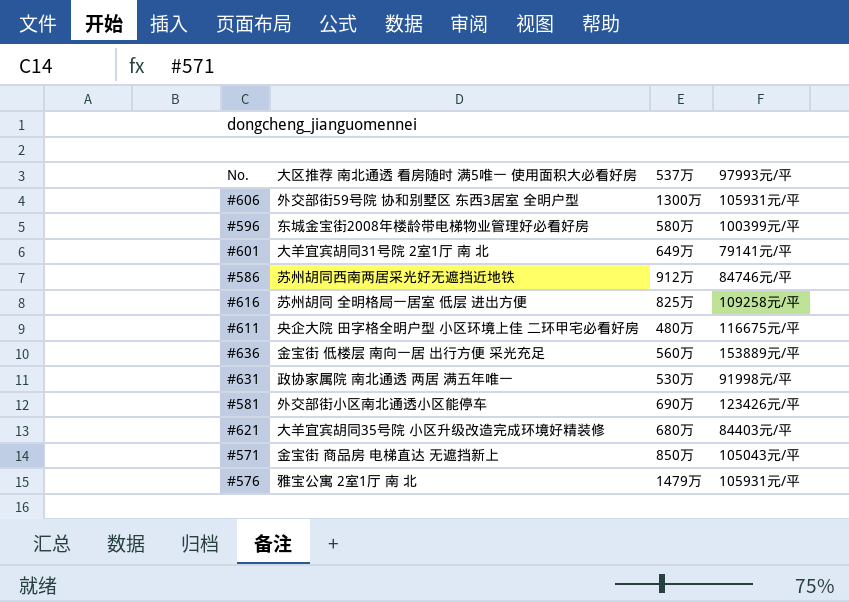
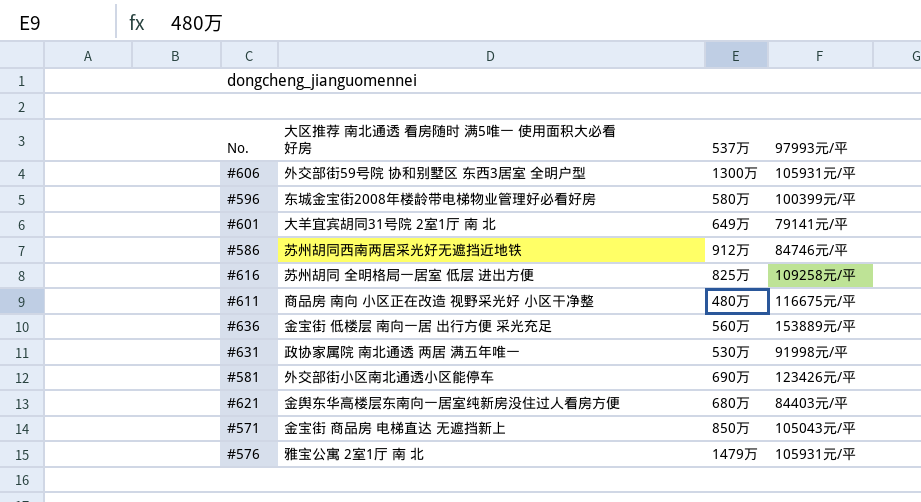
#611 | 大区推荐 南北通透 看房随时 满5唯一 使用面积大必看好房: 央企大院 田字格全明户型 小区环境上佳 二环甲宅必看好房 -> 商品房 南向 小区正在改造 视野采光好 小区干净整
#621 | 大区推荐 南北通透 看房随时 满5唯一 使用面积大必看好房: 大羊宜宾胡同35号院 小区升级改造完成环境好精装修 -> 金舆东华高楼层东南向一居室纯新房没住过人看房方便

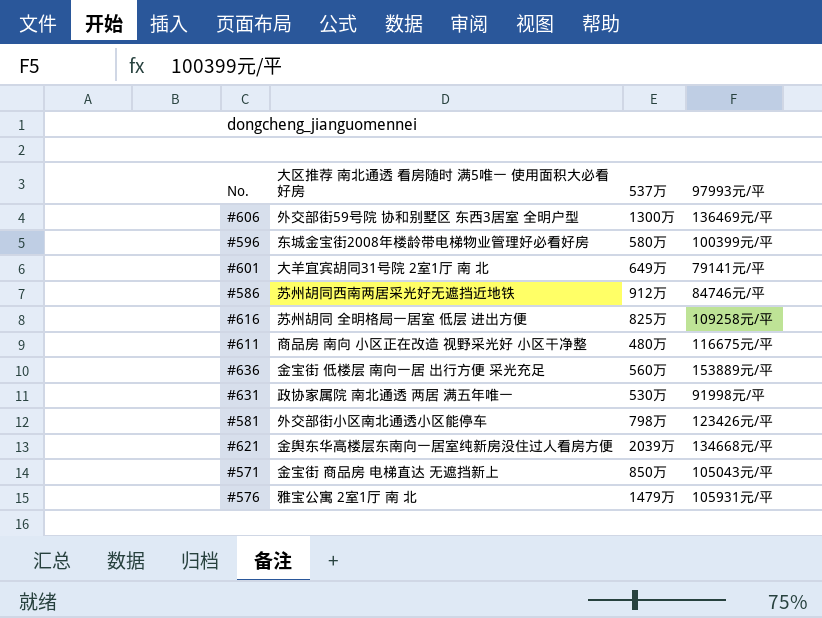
#606 | 97993元/平: 105931元/平 -> 136469元/平
#581 | 537万: 690万 -> 798万
#621 | 537万: 680万 -> 2039万
#621 | 97993元/平: 84403元/平 -> 134668元/平

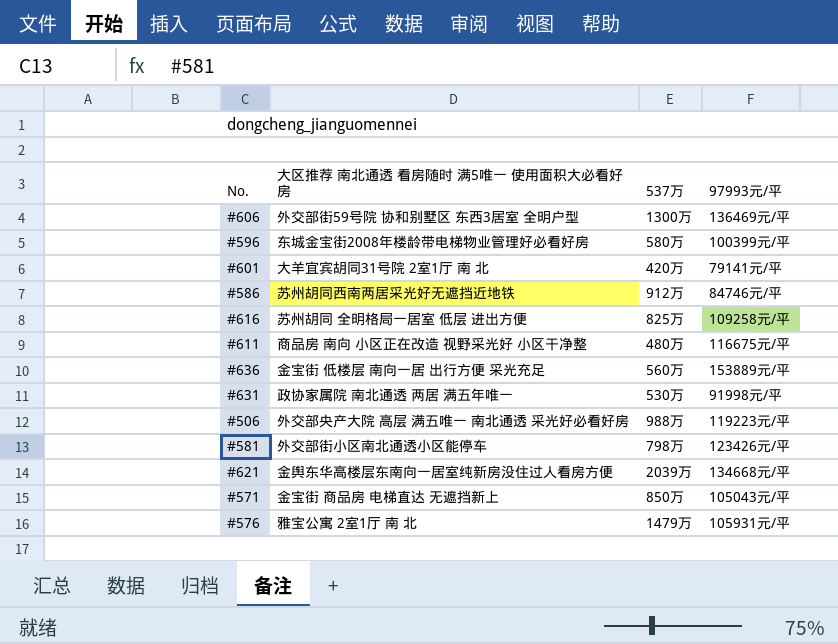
#601 | 537万: 649万 -> 420万
row #506: none -> 外交部央产大院 高层 满五唯一 南北通透 采光好必看好房 | 988万 | 119223元/平

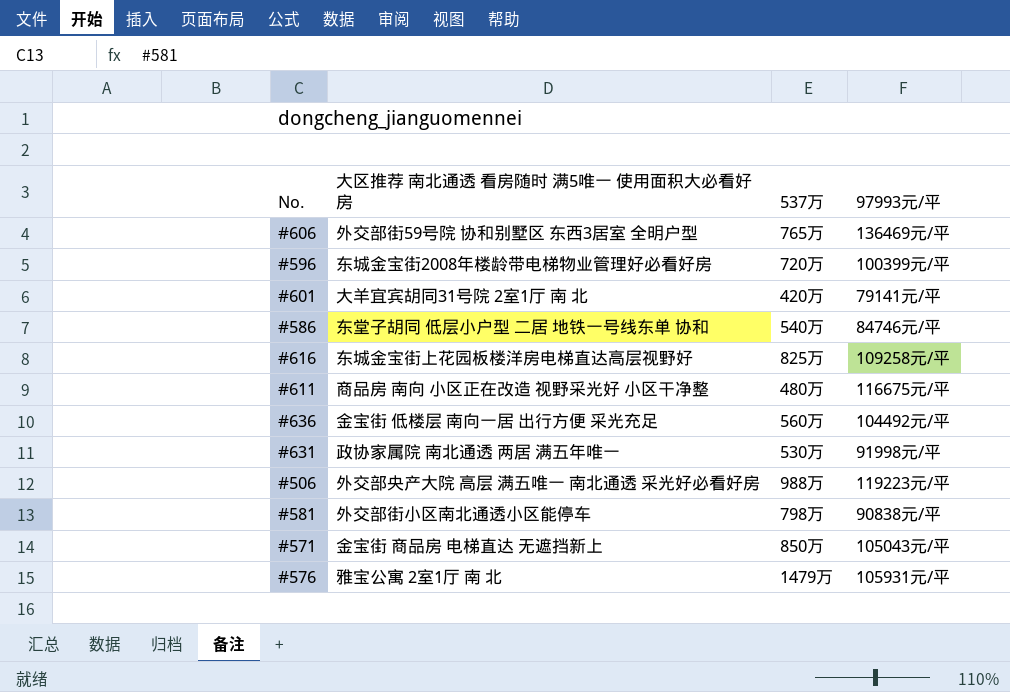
row #621: 金舆东华高楼层东南向一居室纯新房没住过人看房方便 | 2039万 | 134668元/平 -> none
#606 | 537万: 1300万 -> 765万
#596 | 537万: 580万 -> 720万
#586 | 大区推荐 南北通透 看房随时 满5唯一 使用面积大必看好房: 苏州胡同西南两居采光好无遮挡近地铁 -> 东堂子胡同 低层小户型 二居 地铁一号线东单 协和
#586 | 537万: 912万 -> 540万
#616 | 大区推荐 南北通透 看房随时 满5唯一 使用面积大必看好房: 苏州胡同 全明格局一居室 低层 进出方便 -> 东城金宝街上花园板楼洋房电梯直达高层视野好
#636 | 97993元/平: 153889元/平 -> 104492元/平
#581 | 97993元/平: 123426元/平 -> 90838元/平

